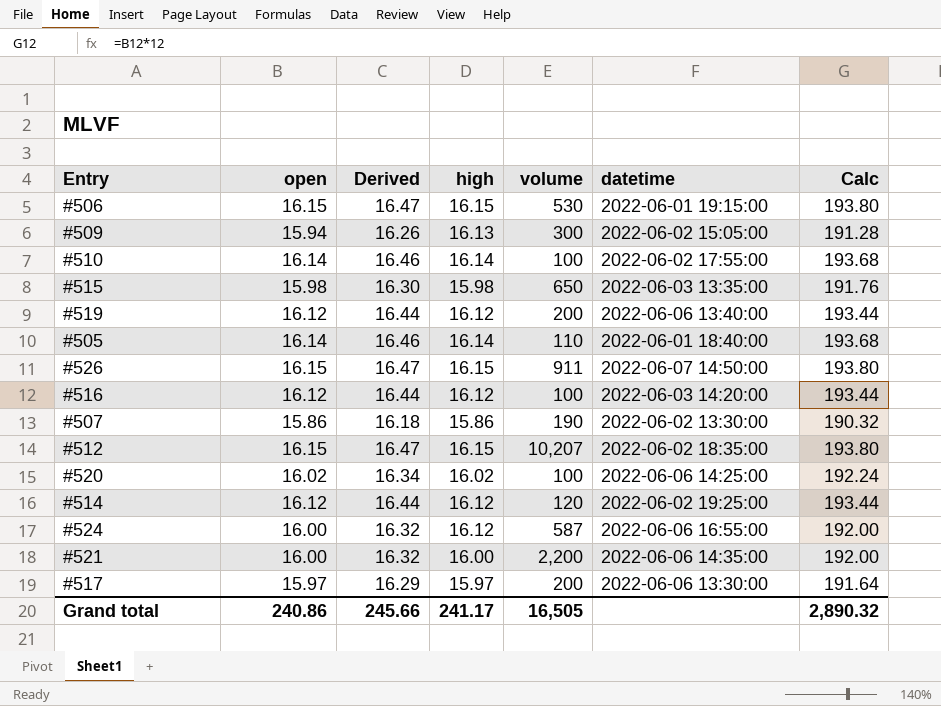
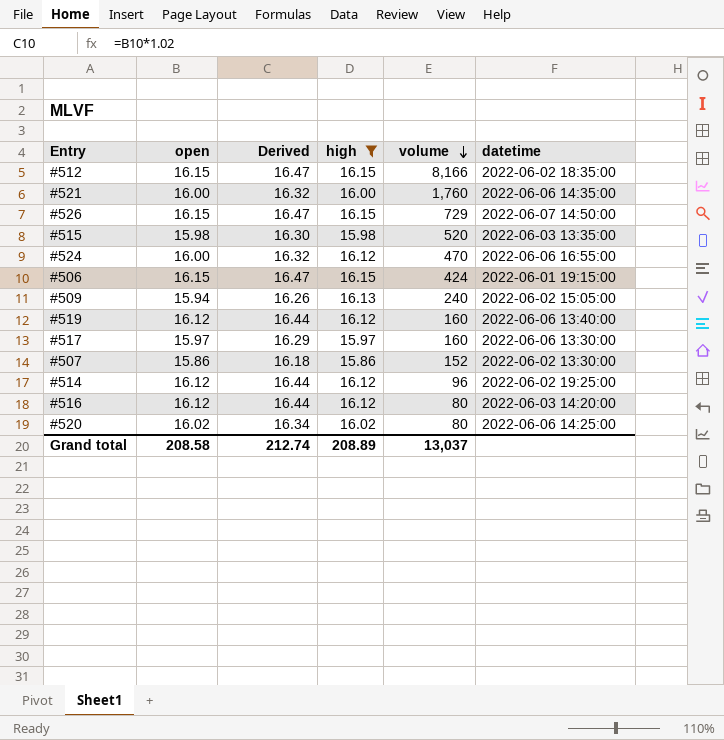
filter: none -> high != 16.14
row order: none -> volume descending
column Calc | formula: [open] * 12 -> none
#512 | volume: 10,207 -> 8,166
#521 | volume: 2,200 -> 1,760
#526 | volume: 911 -> 729
#515 | volume: 650 -> 520
#524 | volume: 587 -> 470
#506 | volume: 530 -> 424
#509 | volume: 300 -> 240
#519 | volume: 200 -> 160
#517 | volume: 200 -> 160
#507 | volume: 190 -> 152
#514 | volume: 120 -> 96
#516 | volume: 100 -> 80
#520 | volume: 100 -> 80
Grand total | open: 240.86 -> 208.58
Grand total | Derived: 245.66 -> 212.74
Grand total | high: 241.17 -> 208.89
Grand total | volume: 16,505 -> 13,037

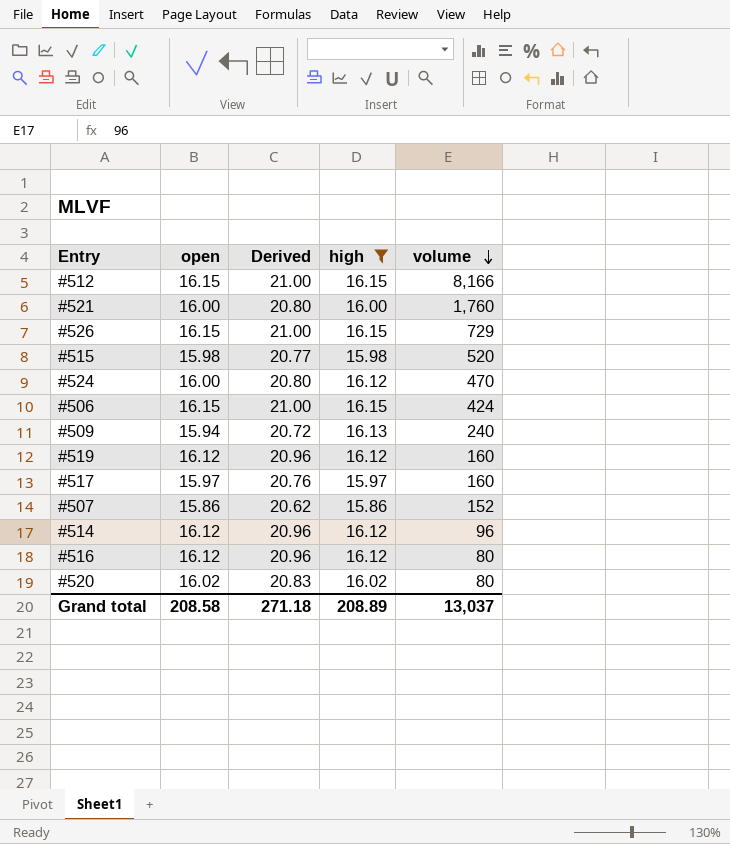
column datetime | position: 6 -> none
column Derived | formula: [open] * 1.02 -> [open] * 1.3
Grand total | Derived: 212.74 -> 271.18

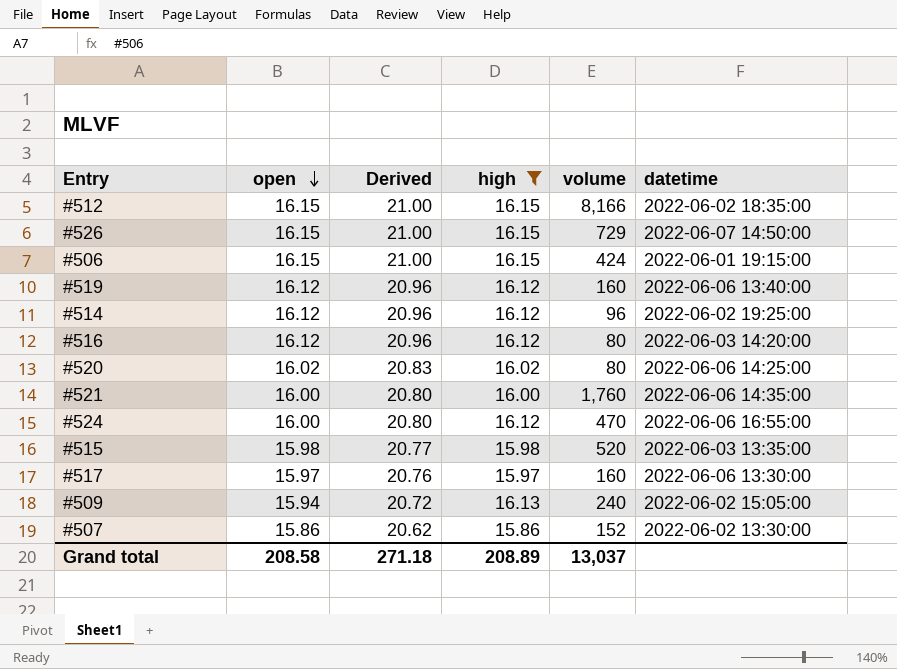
row order: volume descending -> open descending
column datetime | position: none -> 6

